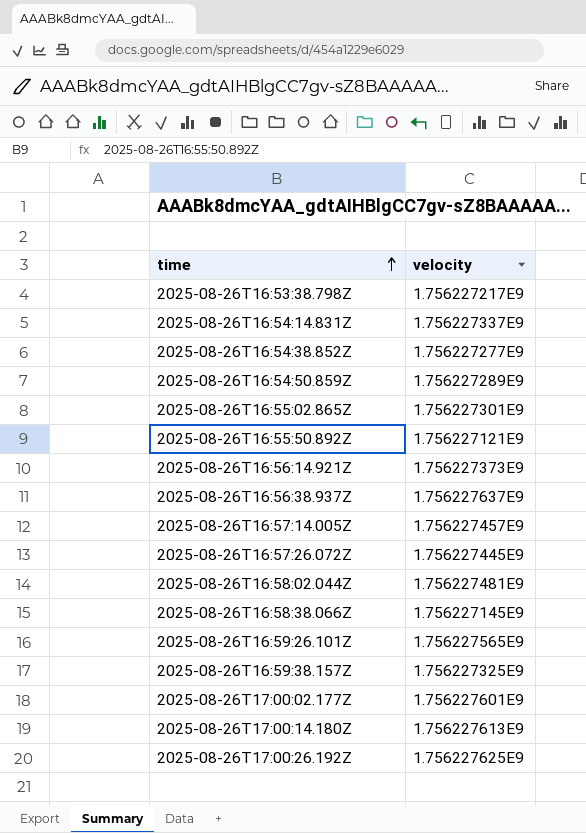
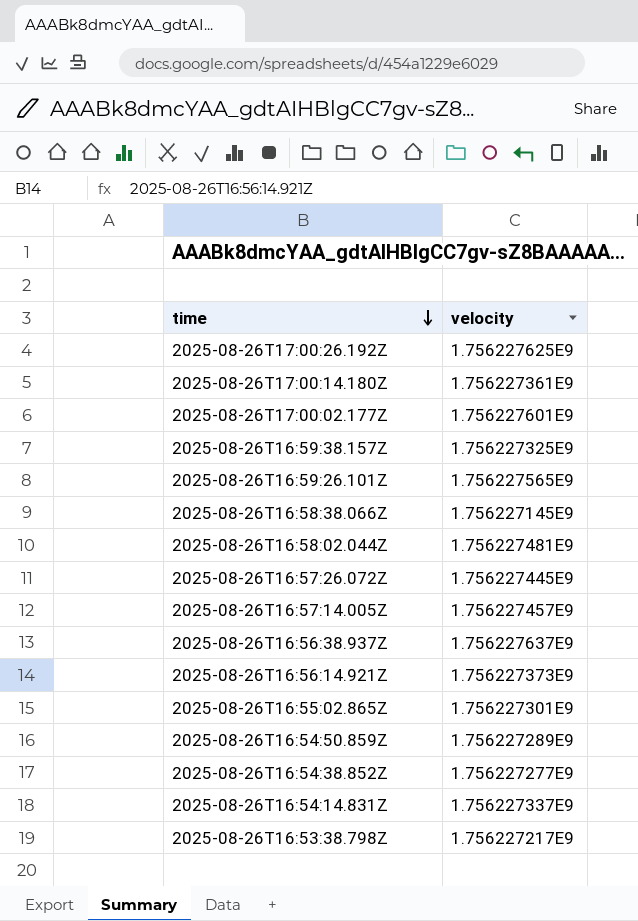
row order: time ascending -> time descending
row 2025-08-26T16:55:50.892Z: 1.756227121E9 -> none
2025-08-26T17:00:14.180Z | velocity: 1.756227613E9 -> 1.756227361E9

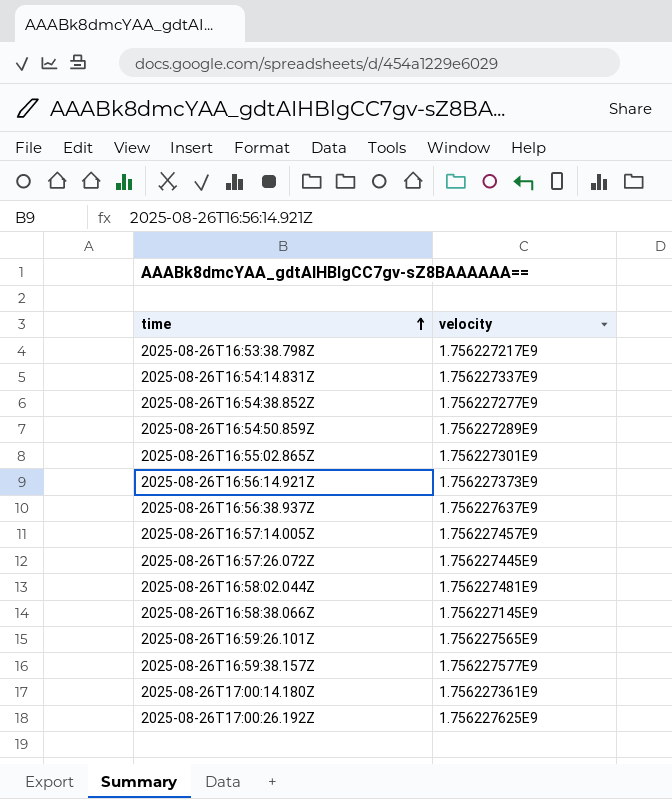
row order: time descending -> time ascending
row 2025-08-26T17:00:02.177Z: 1.756227601E9 -> none
2025-08-26T16:59:38.157Z | velocity: 1.756227325E9 -> 1.756227577E9

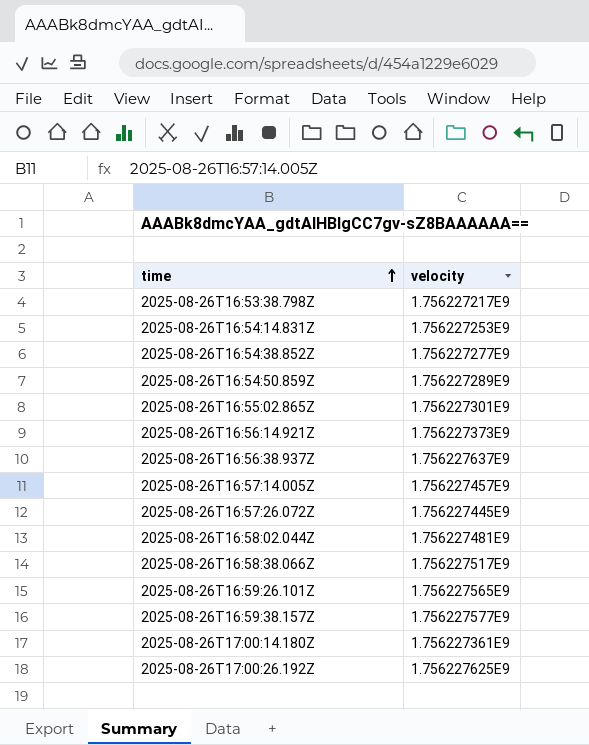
2025-08-26T16:54:14.831Z | velocity: 1.756227337E9 -> 1.756227253E9
2025-08-26T16:58:38.066Z | velocity: 1.756227145E9 -> 1.756227517E9

